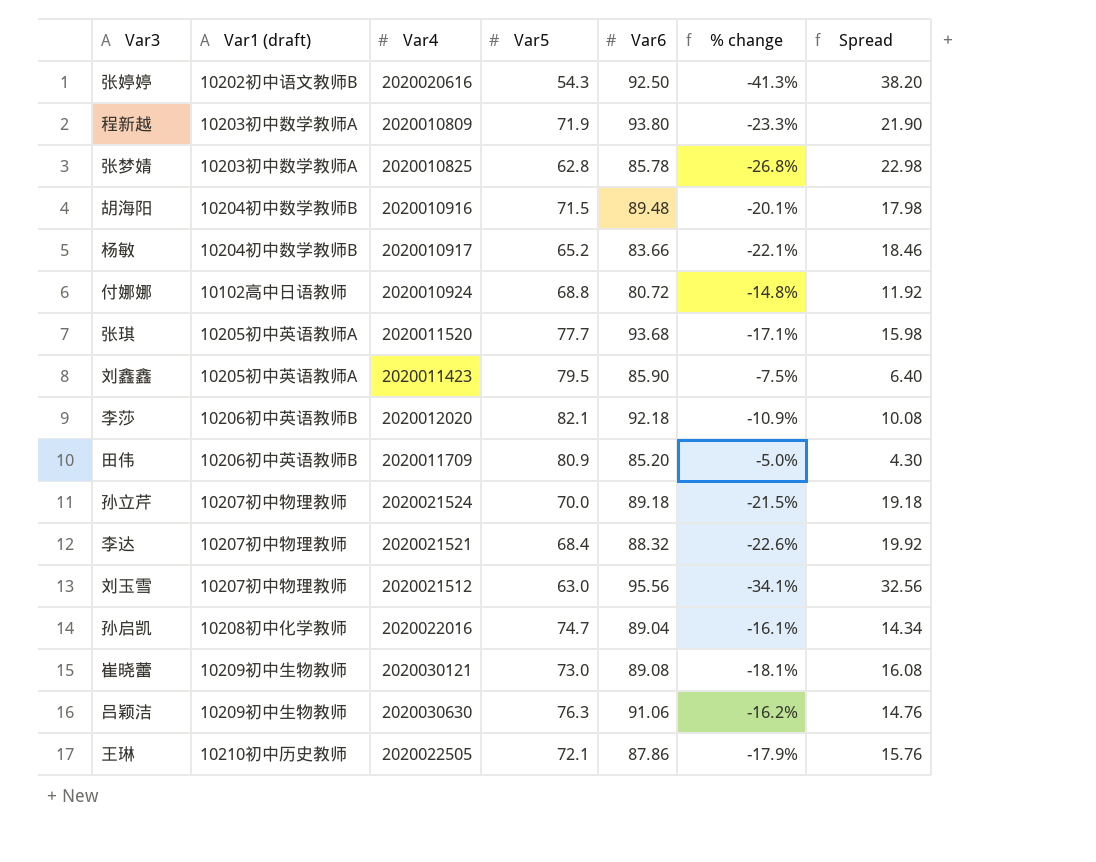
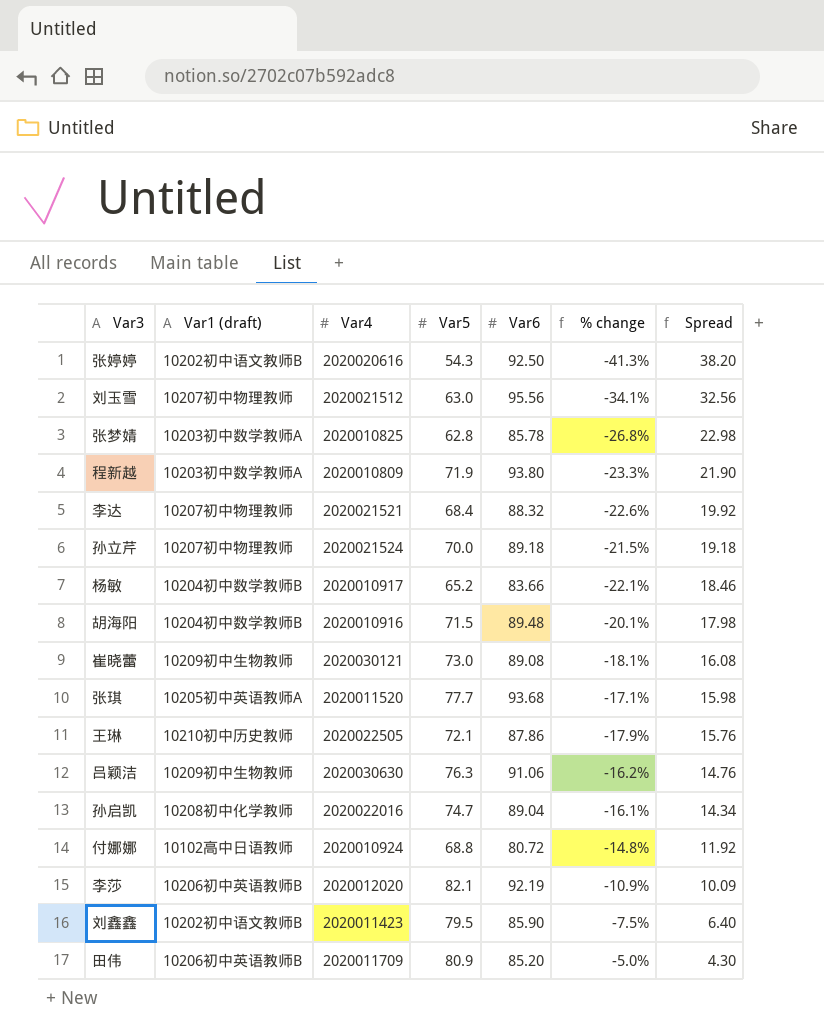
row order: none -> Spread descending
李莎 | Var6: 92.18 -> 92.19
李莎 | Spread: 10.08 -> 10.09
刘鑫鑫 | Var1 (draft): 10205初中英语教师A -> 10202初中语文教师B

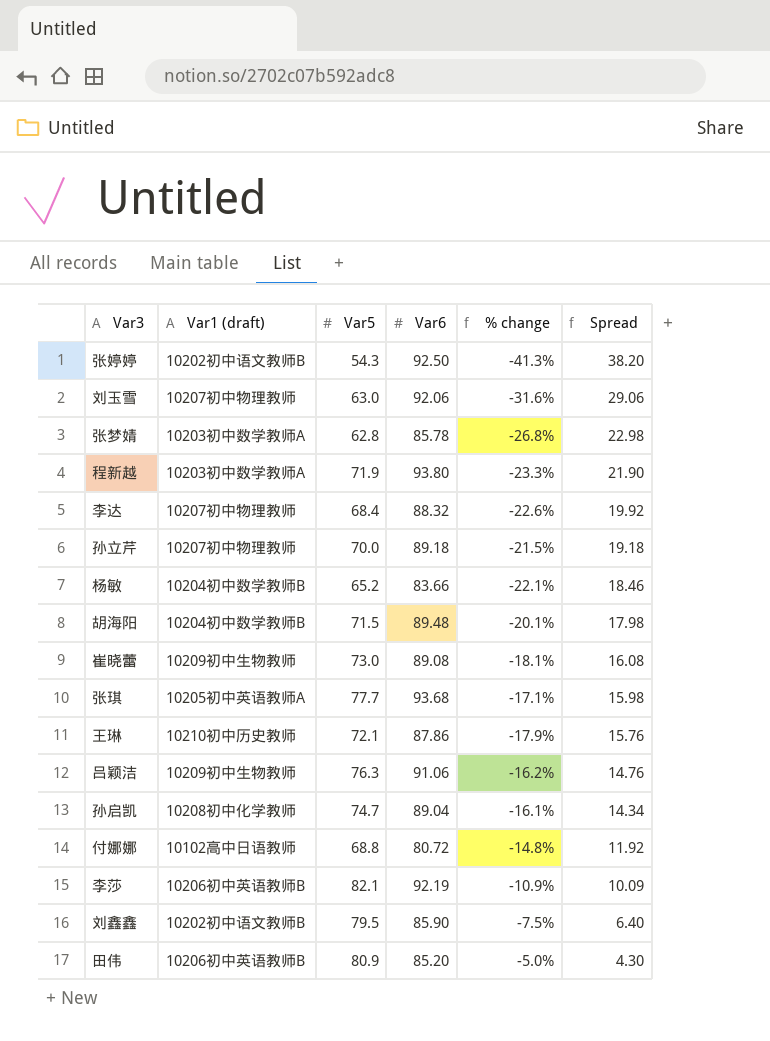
column Var4 | position: 3 -> none
刘玉雪 | Var6: 95.56 -> 92.06
刘玉雪 | % change: -34.1% -> -31.6%
刘玉雪 | Spread: 32.56 -> 29.06

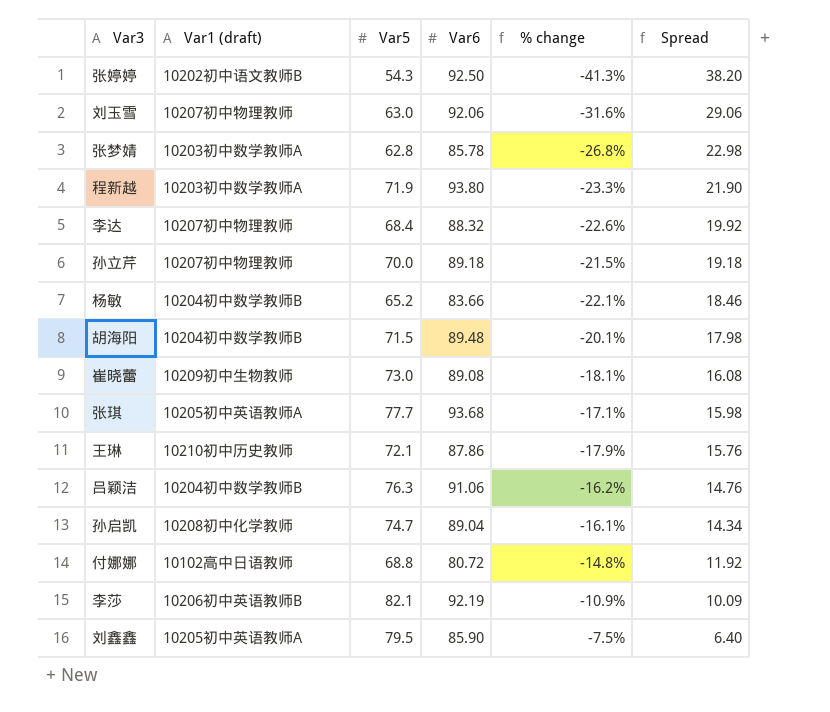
row 田伟: 10206初中英语教师B | 80.9 | 85.20 | -5.0% | 4.30 -> none
吕颖洁 | Var1 (draft): 10209初中生物教师 -> 10204初中数学教师B
刘鑫鑫 | Var1 (draft): 10202初中语文教师B -> 10205初中英语教师A

